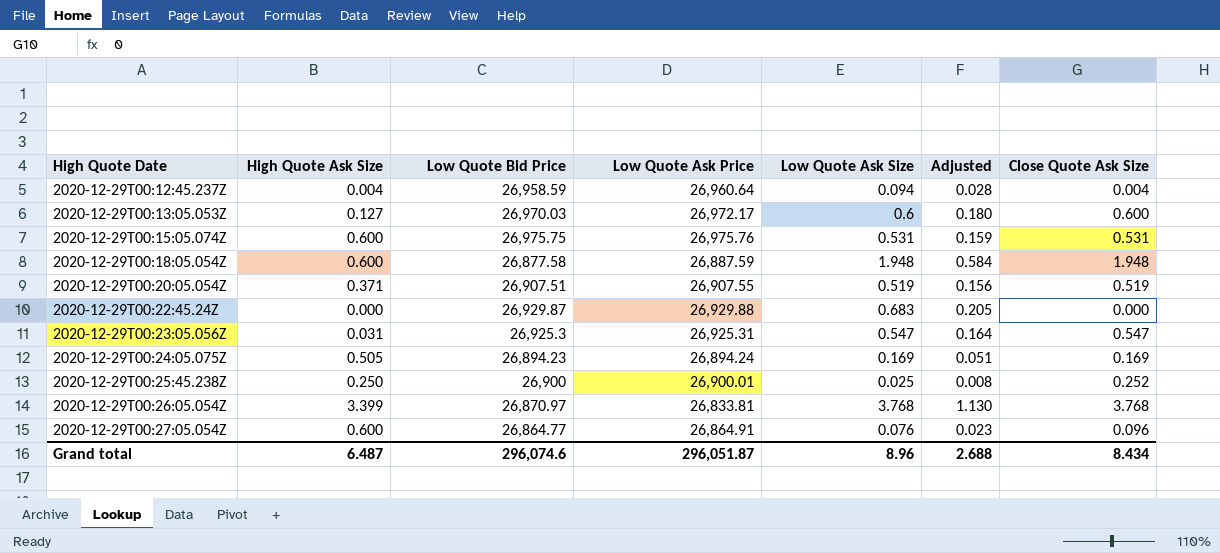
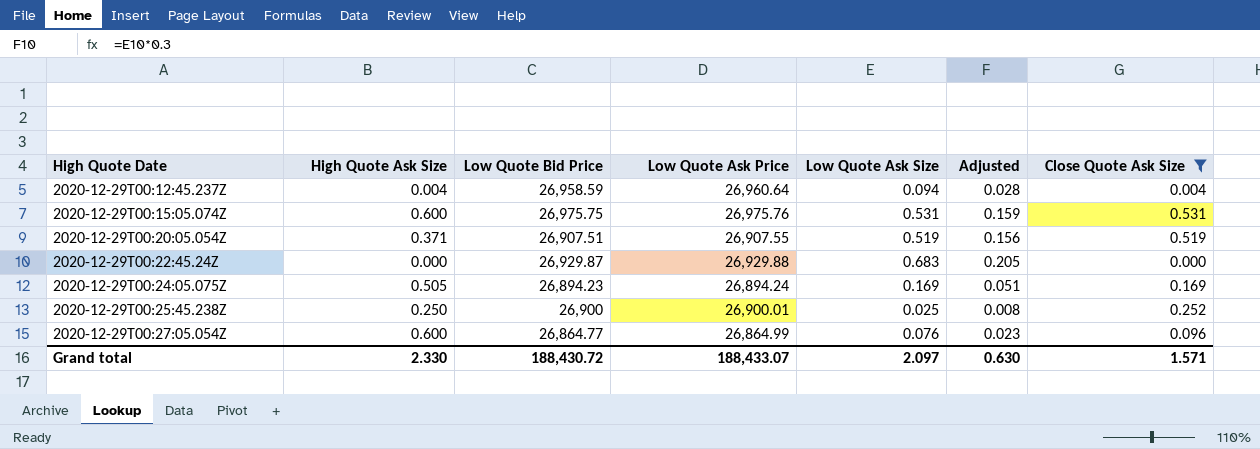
filter: none -> Close Quote Ask Size <= 0.531
2020-12-29T00:27:05.054Z | Low Quote Ask Price: 26,864.91 -> 26,864.99
Grand total | High Quote Ask Size: 6.487 -> 2.330
Grand total | Low Quote Bid Price: 296,074.6 -> 188,430.72
Grand total | Low Quote Ask Price: 296,051.87 -> 188,433.07
Grand total | Low Quote Ask Size: 8.96 -> 2.097
Grand total | Adjusted: 2.688 -> 0.630
Grand total | Close Quote Ask Size: 8.434 -> 1.571

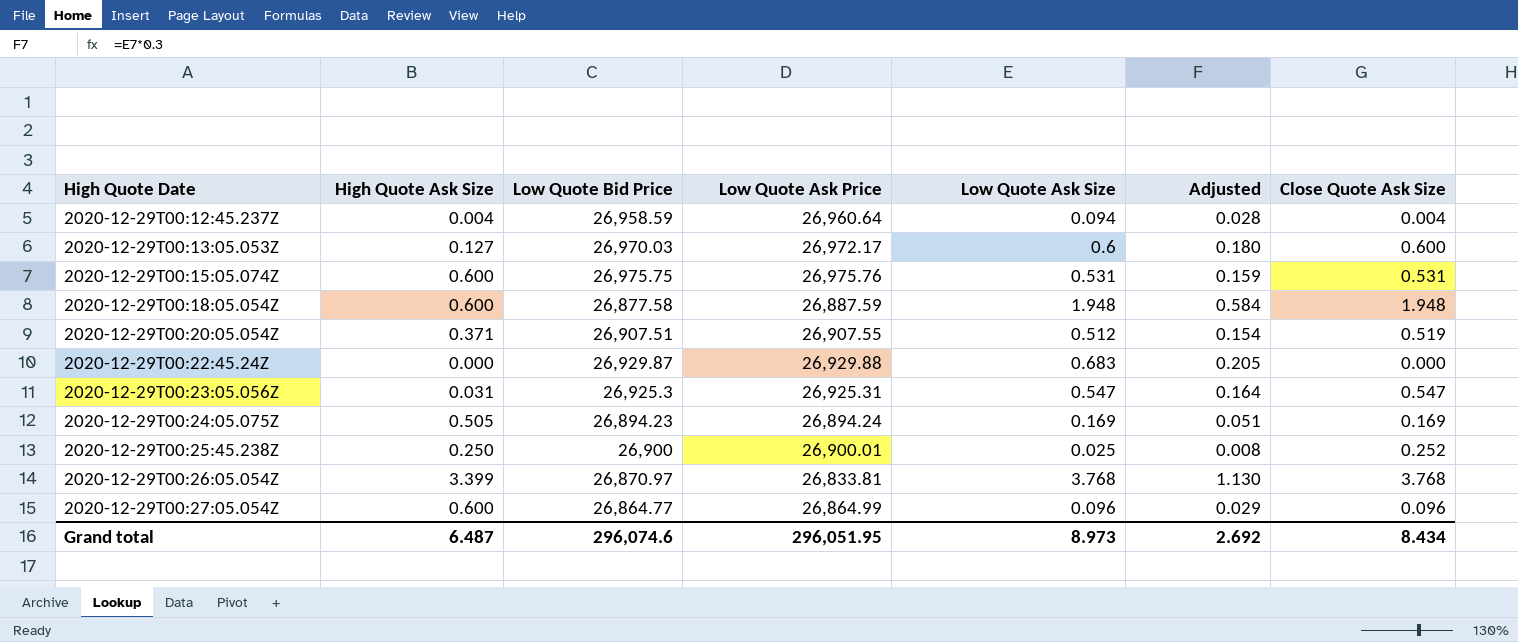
filter: Close Quote Ask Size <= 0.531 -> none
2020-12-29T00:20:05.054Z | Low Quote Ask Size: 0.519 -> 0.512
2020-12-29T00:20:05.054Z | Adjusted: 0.156 -> 0.154
2020-12-29T00:27:05.054Z | Low Quote Ask Size: 0.076 -> 0.096
2020-12-29T00:27:05.054Z | Adjusted: 0.023 -> 0.029
Grand total | High Quote Ask Size: 2.330 -> 6.487
Grand total | Low Quote Bid Price: 188,430.72 -> 296,074.6
Grand total | Low Quote Ask Price: 188,433.07 -> 296,051.95
Grand total | Low Quote Ask Size: 2.097 -> 8.973
Grand total | Adjusted: 0.630 -> 2.692
Grand total | Close Quote Ask Size: 1.571 -> 8.434

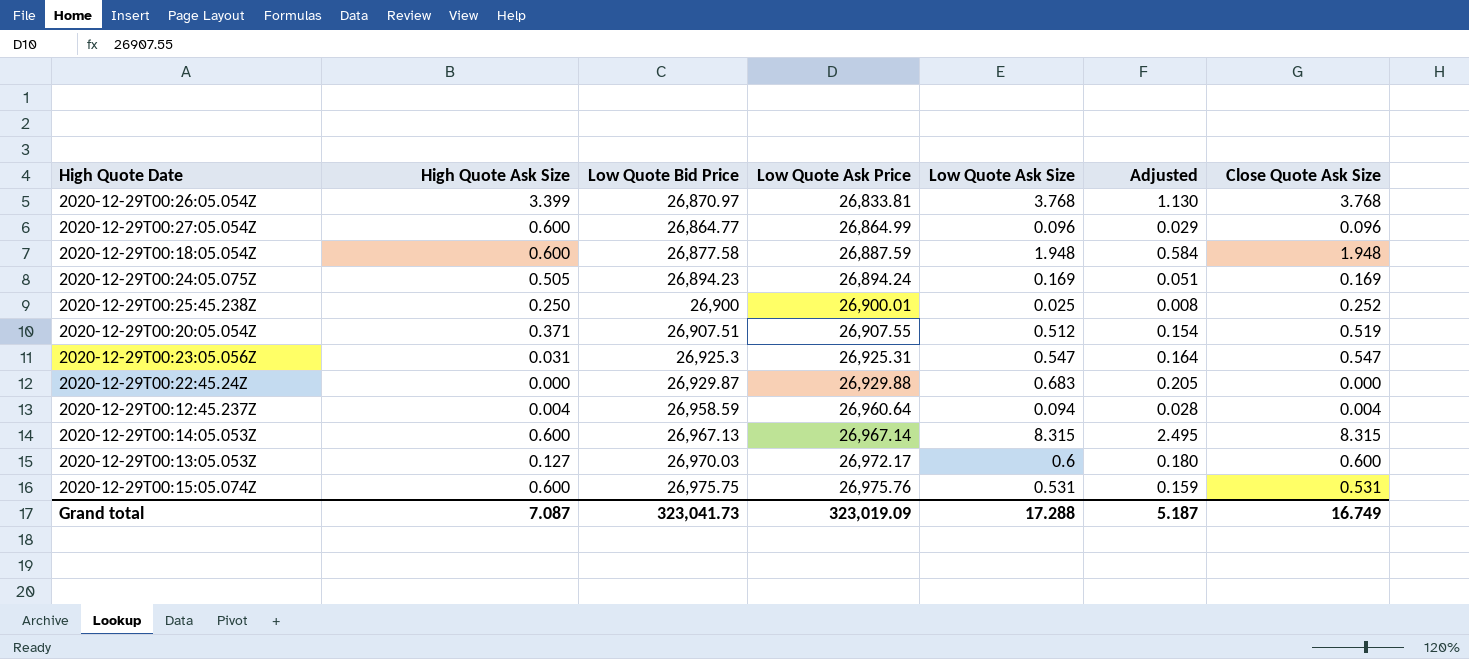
row order: High Quote Date ascending -> Low Quote Ask Price ascending
row 2020-12-29T00:14:05.053Z: none -> 0.600 | 26,967.13 | 26,967.14 | 8.315 | 2.495 | 8.315
Grand total | High Quote Ask Size: 6.487 -> 7.087
Grand total | Low Quote Bid Price: 296,074.6 -> 323,041.73
Grand total | Low Quote Ask Price: 296,051.95 -> 323,019.09
Grand total | Low Quote Ask Size: 8.973 -> 17.288
Grand total | Adjusted: 2.692 -> 5.187
Grand total | Close Quote Ask Size: 8.434 -> 16.749

